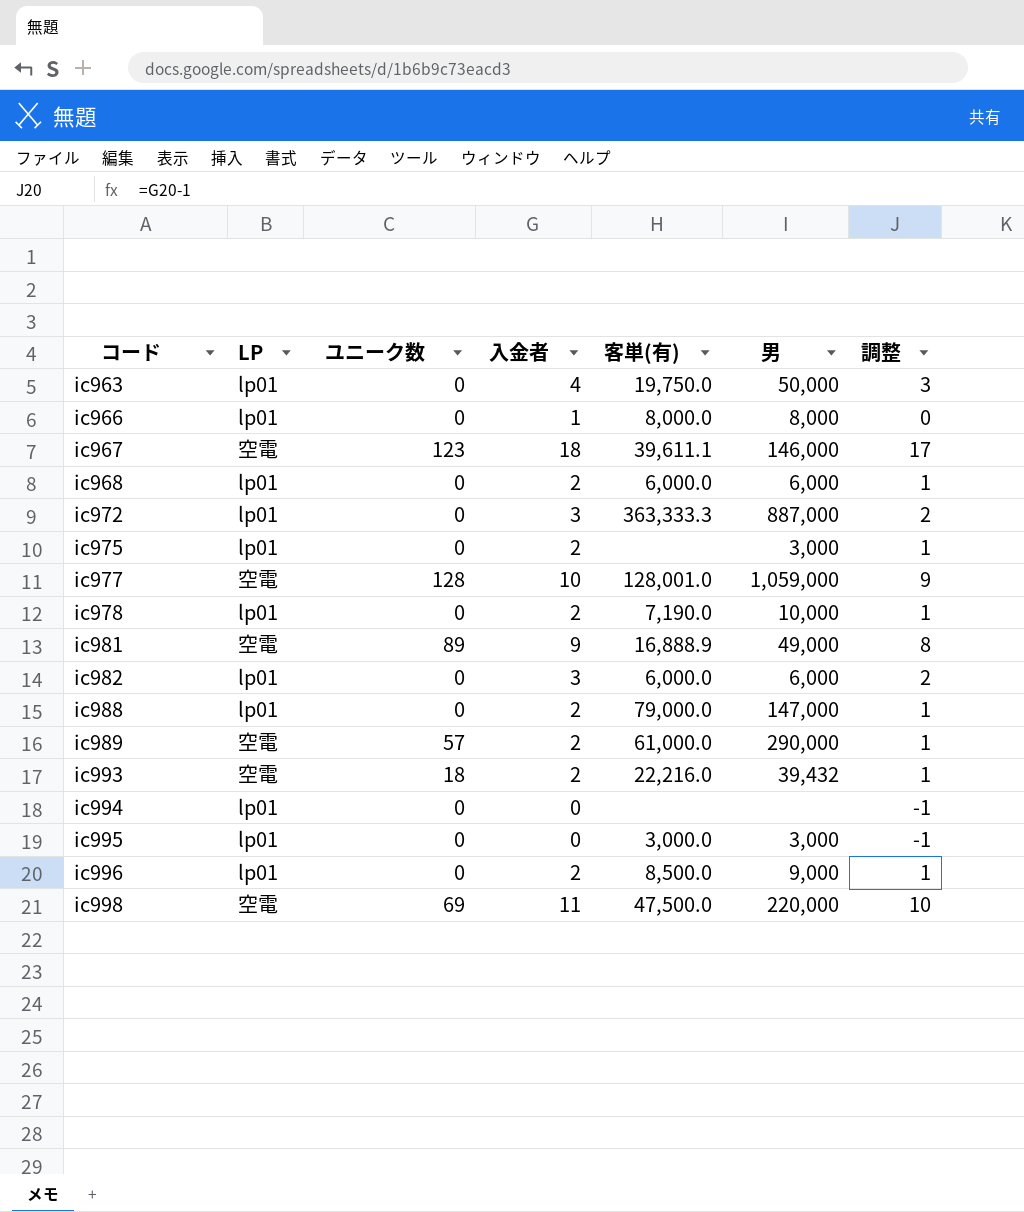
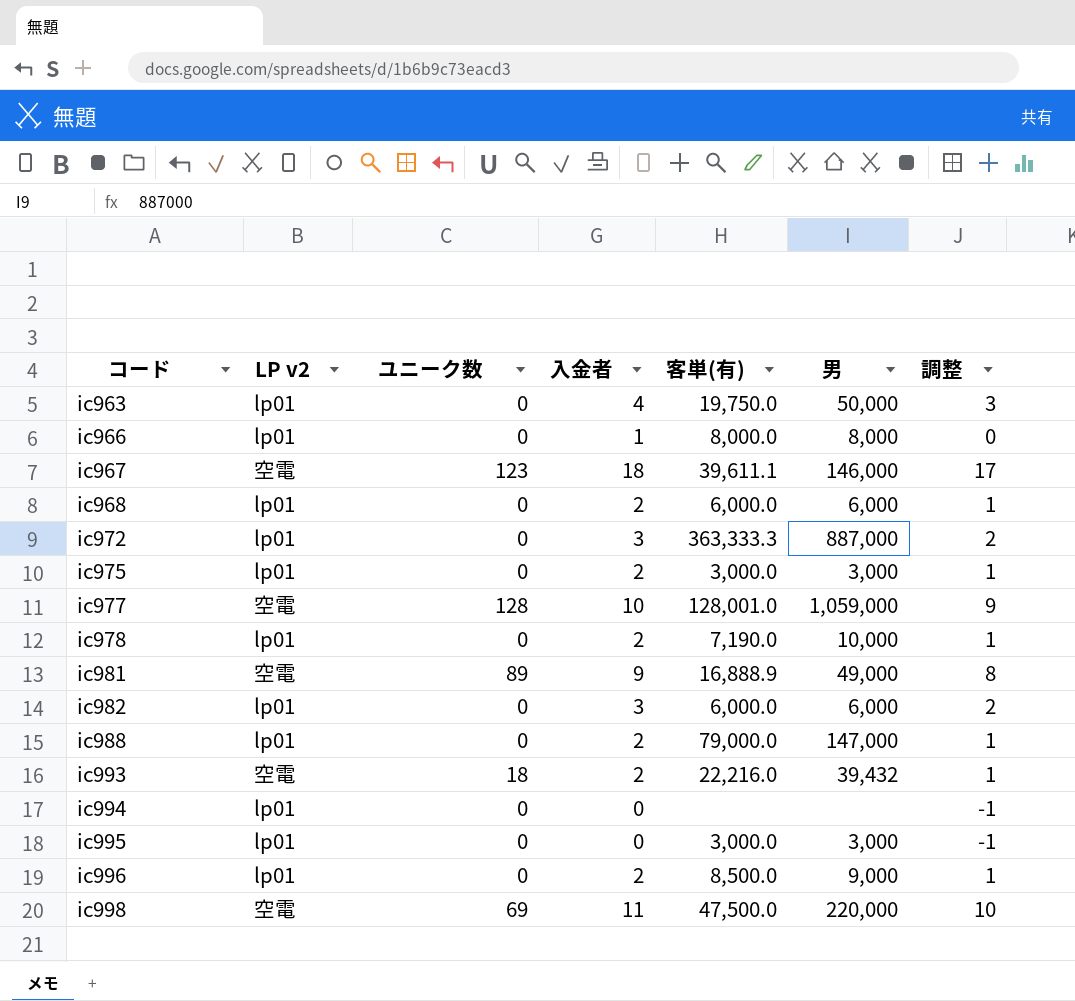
column name: LP -> LP v2
row ic989: 空電 | 57 | 2 | 61,000.0 | 290,000 | 1 -> none
ic975 | 客単(有): none -> 3,000.0

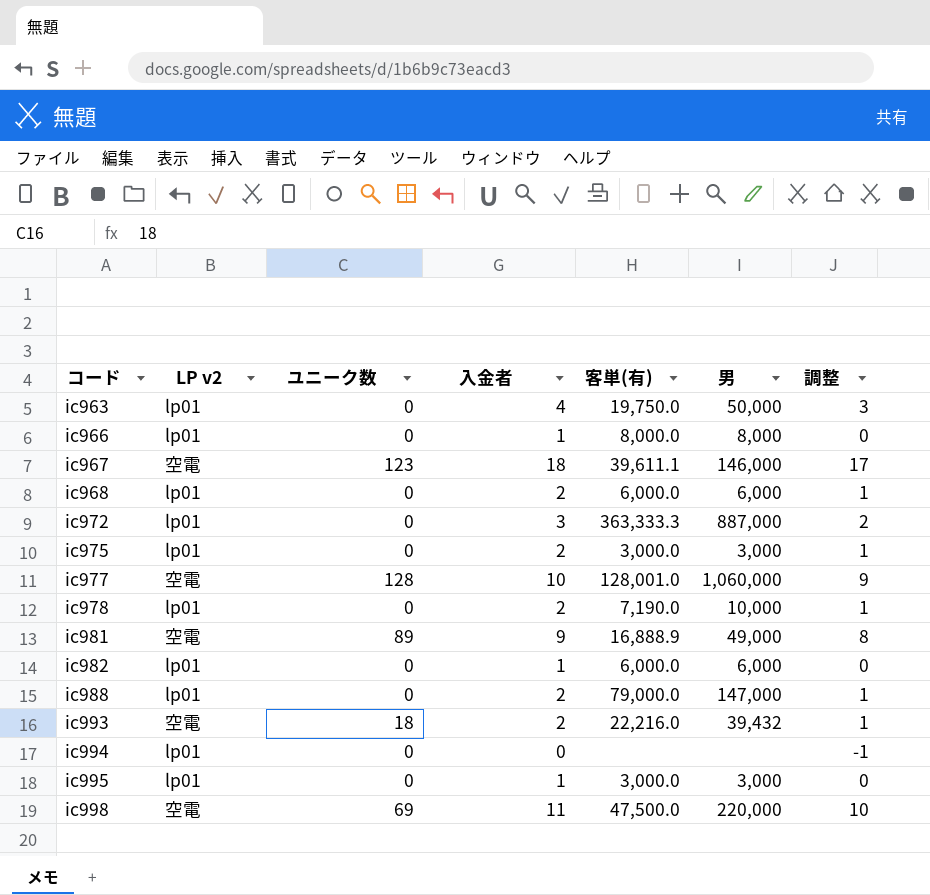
row ic996: lp01 | 0 | 2 | 8,500.0 | 9,000 | 1 -> none
ic977 | 男: 1,059,000 -> 1,060,000
ic982 | 入金者: 3 -> 1
ic982 | 調整: 2 -> 0
ic995 | 入金者: 0 -> 1
ic995 | 調整: -1 -> 0

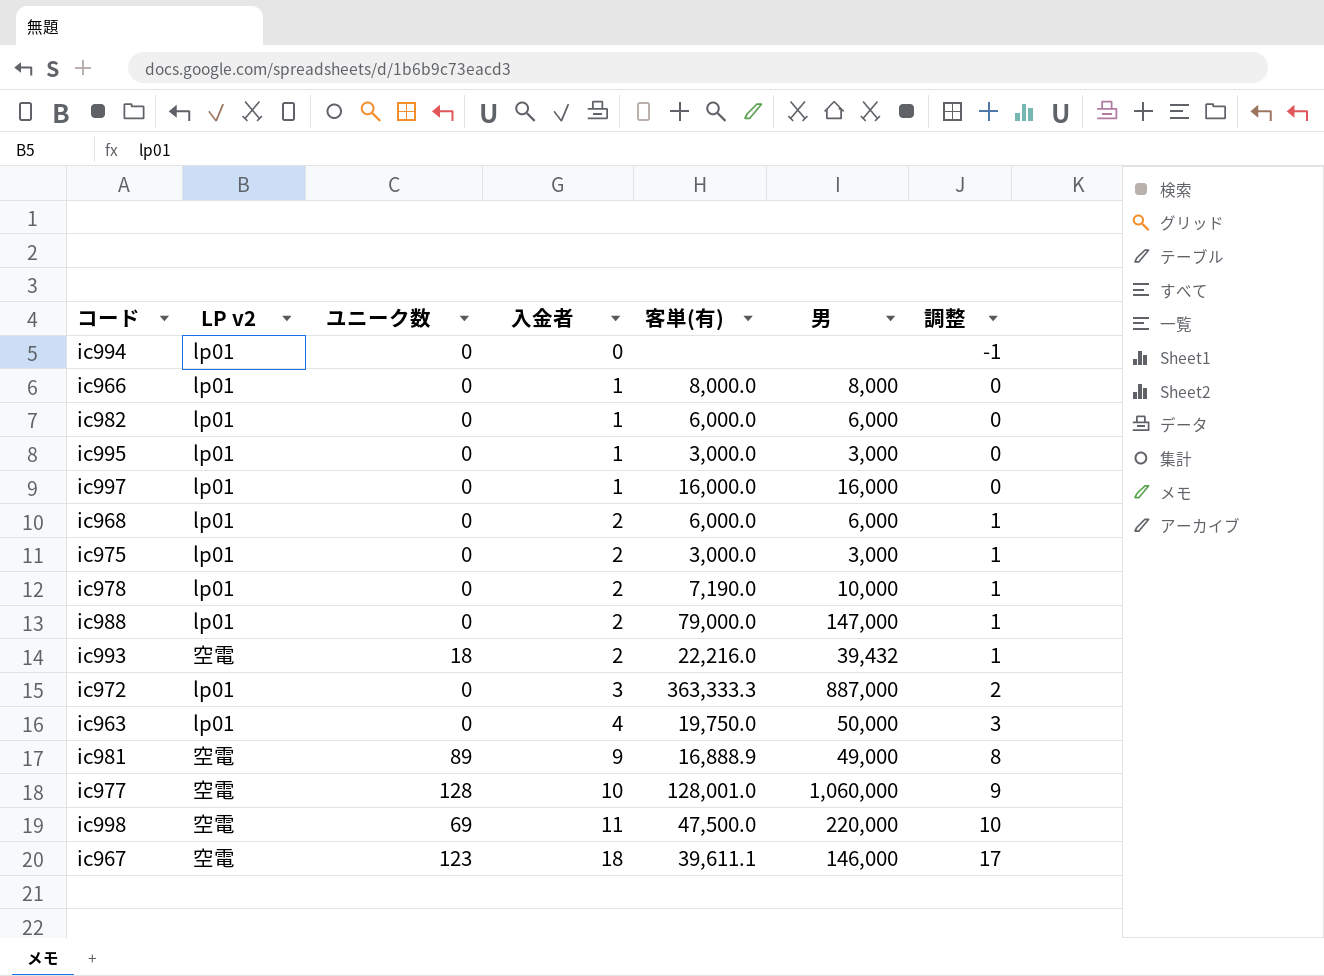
row order: コード ascending -> 入金者 ascending
row ic997: none -> lp01 | 0 | 1 | 16,000.0 | 16,000 | 0

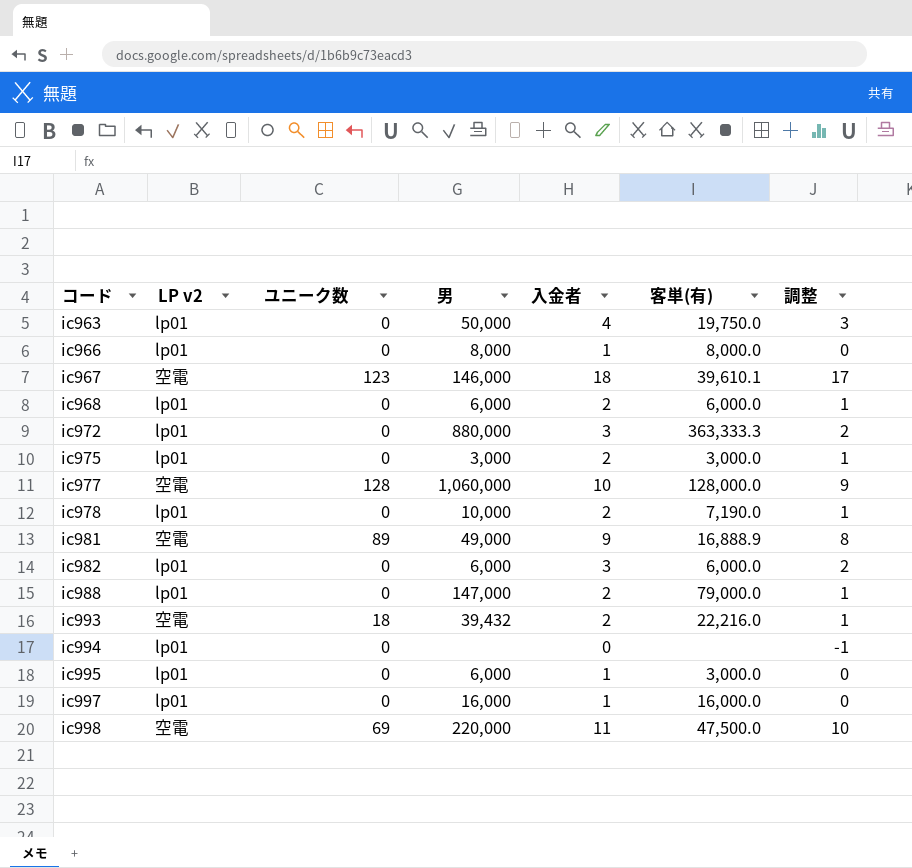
row order: 入金者 ascending -> コード ascending
column 男 | position: 6 -> 4
ic967 | 客単(有): 39,611.1 -> 39,610.1
ic972 | 男: 887,000 -> 880,000
ic977 | 客単(有): 128,001.0 -> 128,000.0
ic982 | 入金者: 1 -> 3
ic982 | 調整: 0 -> 2
ic995 | 男: 3,000 -> 6,000

